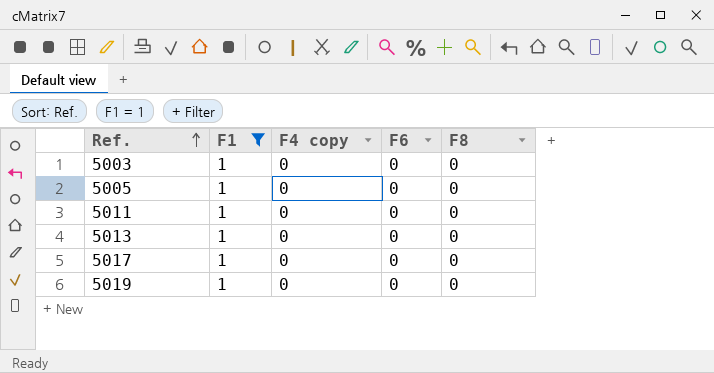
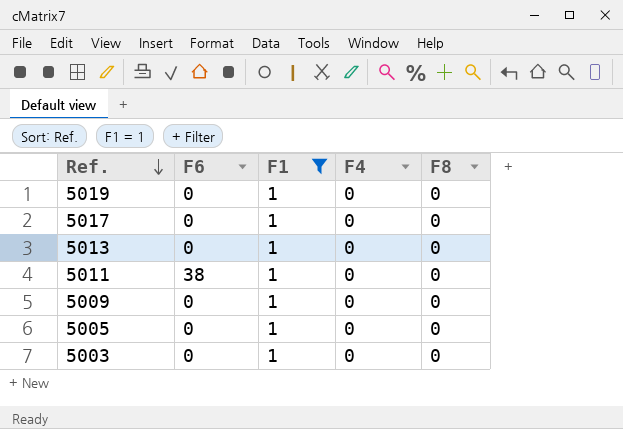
row order: Ref. ascending -> Ref. descending
column F6 | position: 4 -> 2
column name: F4 copy -> F4
5011 | F6: 0 -> 38
row 5009: none -> 0 | 1 | 0 | 0

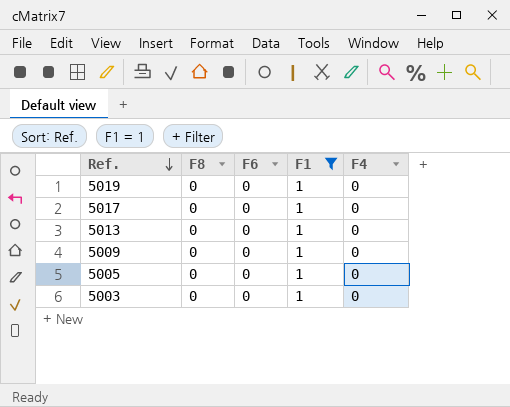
column F8 | position: 5 -> 2
row 5011: 38 | 1 | 0 | 0 -> none

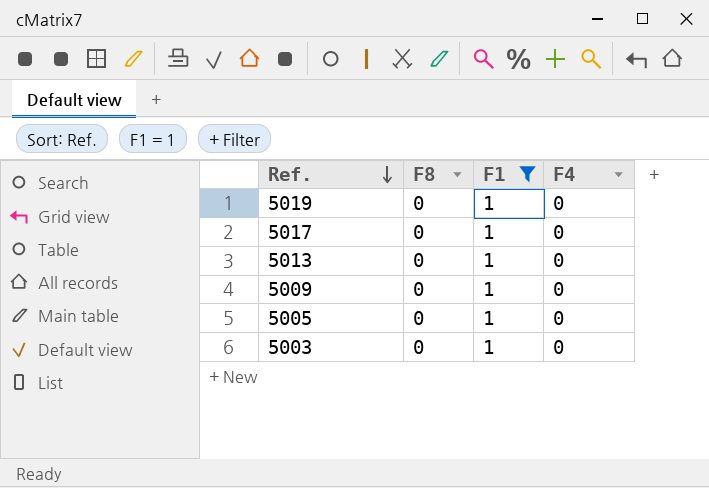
column F6 | position: 3 -> none

